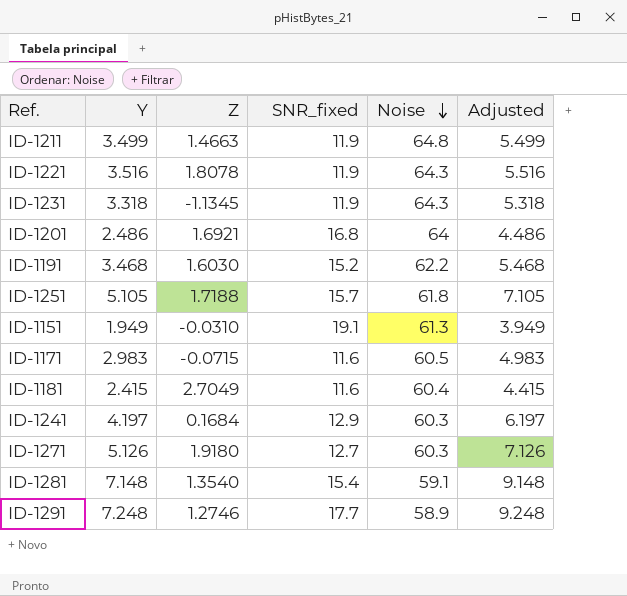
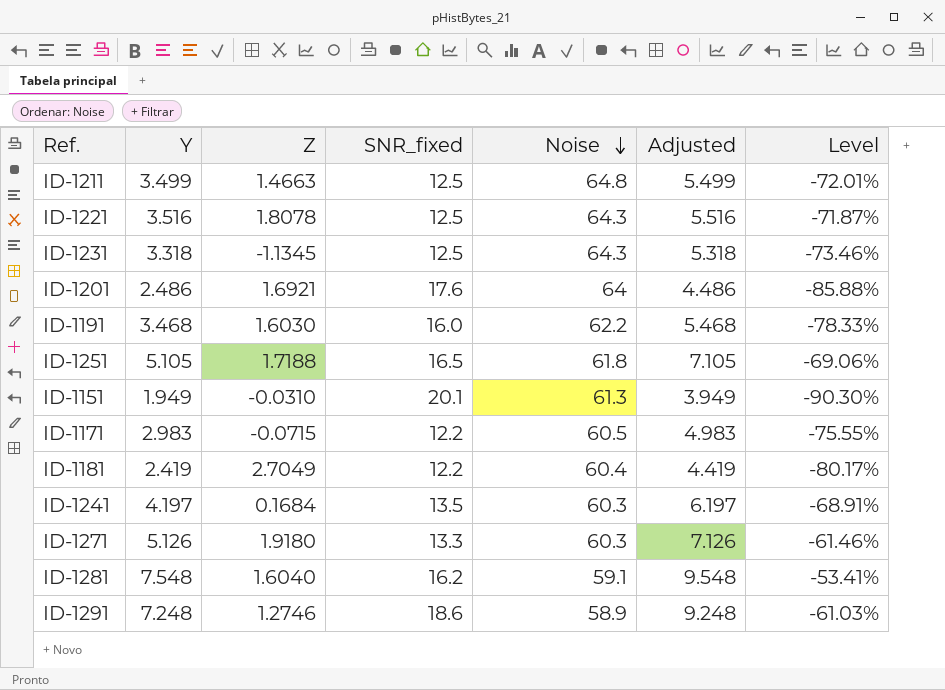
column Level | formula: none -> ([Y] - [SNR_fixed]) / [SNR_fixed]
ID-1211 | SNR_fixed: 11.9 -> 12.5
ID-1221 | SNR_fixed: 11.9 -> 12.5
ID-1231 | SNR_fixed: 11.9 -> 12.5
ID-1201 | SNR_fixed: 16.8 -> 17.6
ID-1191 | SNR_fixed: 15.2 -> 16.0
ID-1251 | SNR_fixed: 15.7 -> 16.5
ID-1151 | SNR_fixed: 19.1 -> 20.1
ID-1171 | SNR_fixed: 11.6 -> 12.2
ID-1181 | Y: 2.415 -> 2.419
ID-1181 | SNR_fixed: 11.6 -> 12.2
ID-1181 | Adjusted: 4.415 -> 4.419
ID-1241 | SNR_fixed: 12.9 -> 13.5
ID-1271 | SNR_fixed: 12.7 -> 13.3
ID-1281 | Y: 7.148 -> 7.548
ID-1281 | Z: 1.3540 -> 1.6040
ID-1281 | SNR_fixed: 15.4 -> 16.2
ID-1281 | Adjusted: 9.148 -> 9.548
ID-1291 | SNR_fixed: 17.7 -> 18.6

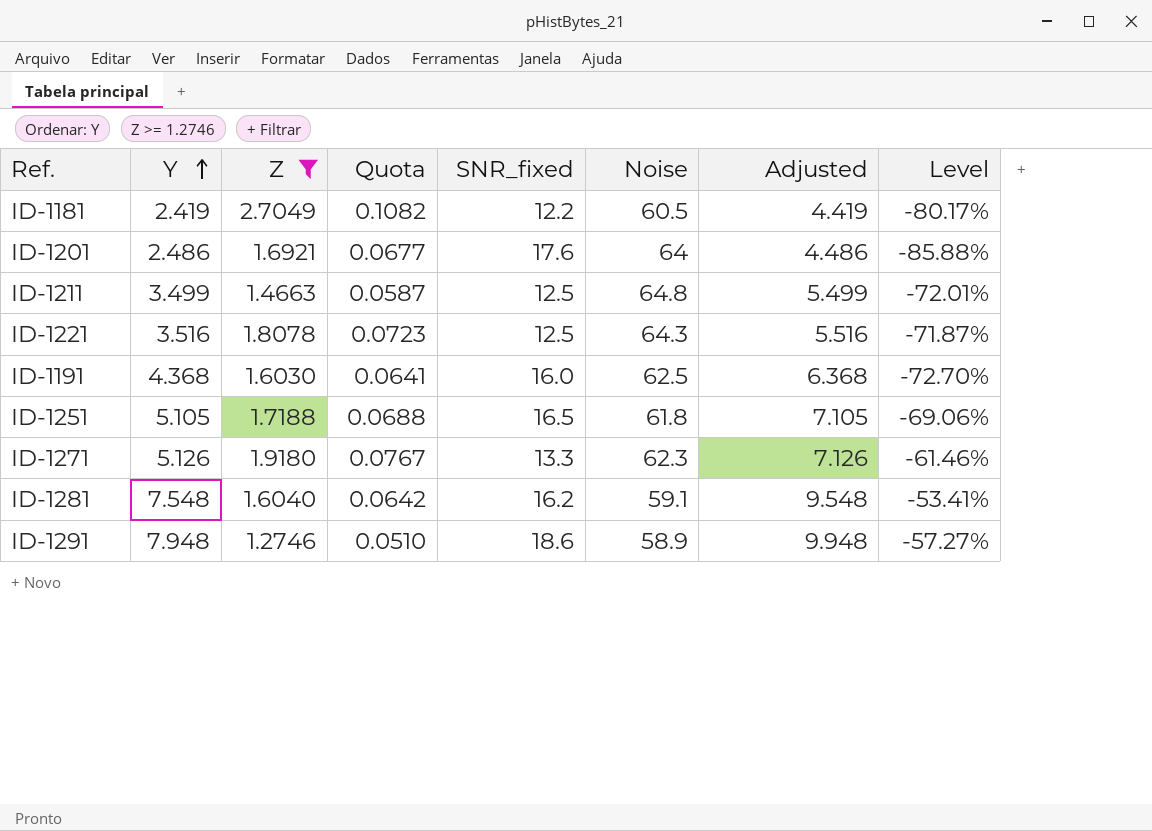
filter: none -> Z >= 1.2746
row order: Noise descending -> Y ascending
column Quota | formula: none -> [Z] * 0.04
ID-1181 | Noise: 60.4 -> 60.5
ID-1191 | Y: 3.468 -> 4.368
ID-1191 | Noise: 62.2 -> 62.5
ID-1191 | Adjusted: 5.468 -> 6.368
ID-1191 | Level: -78.33% -> -72.70%
ID-1271 | Noise: 60.3 -> 62.3
ID-1291 | Y: 7.248 -> 7.948
ID-1291 | Adjusted: 9.248 -> 9.948
ID-1291 | Level: -61.03% -> -57.27%

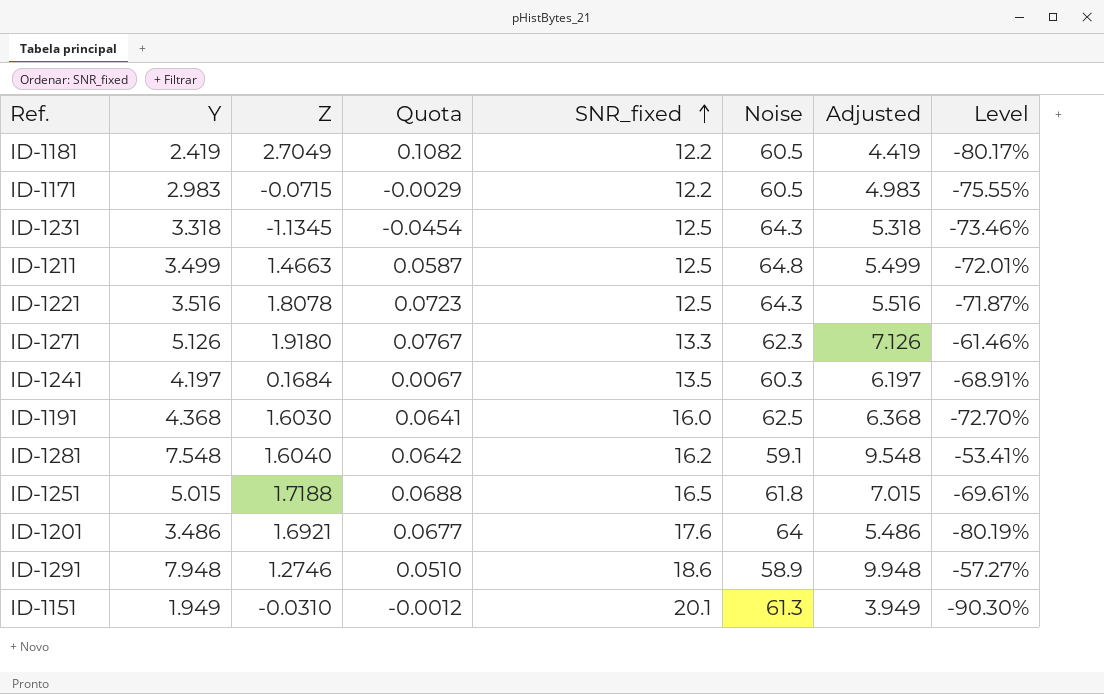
filter: Z >= 1.2746 -> none
row order: Y ascending -> SNR_fixed ascending
ID-1251 | Y: 5.105 -> 5.015
ID-1251 | Adjusted: 7.105 -> 7.015
ID-1251 | Level: -69.06% -> -69.61%
ID-1201 | Y: 2.486 -> 3.486
ID-1201 | Adjusted: 4.486 -> 5.486
ID-1201 | Level: -85.88% -> -80.19%

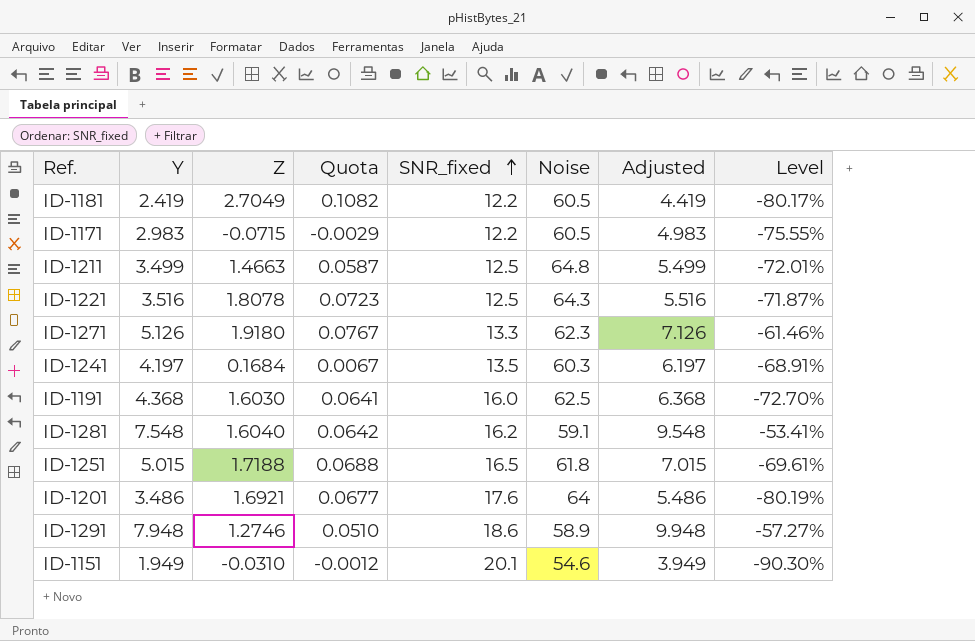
row ID-1231: 3.318 | -1.1345 | -0.0454 | 12.5 | 64.3 | 5.318 | -73.46% -> none
ID-1151 | Noise: 61.3 -> 54.6

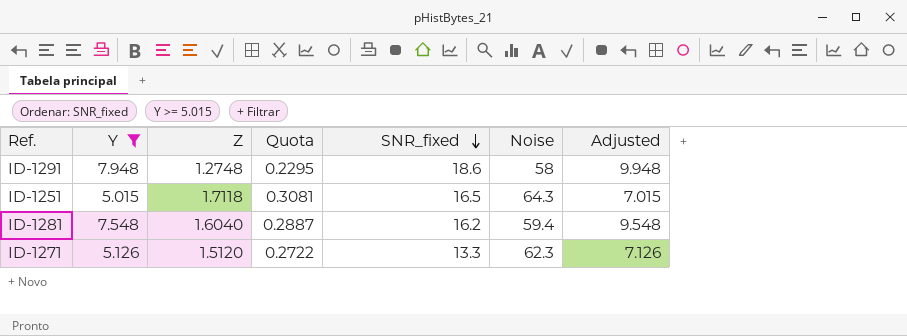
filter: none -> Y >= 5.015
row order: SNR_fixed ascending -> SNR_fixed descending
column Level | formula: ([Y] - [SNR_fixed]) / [SNR_fixed] -> none
column Quota | formula: [Z] * 0.04 -> [Z] * 0.18
ID-1291 | Z: 1.2746 -> 1.2748
ID-1291 | Noise: 58.9 -> 58
ID-1251 | Z: 1.7188 -> 1.7118
ID-1251 | Noise: 61.8 -> 64.3
ID-1281 | Noise: 59.1 -> 59.4
ID-1271 | Z: 1.9180 -> 1.5120

